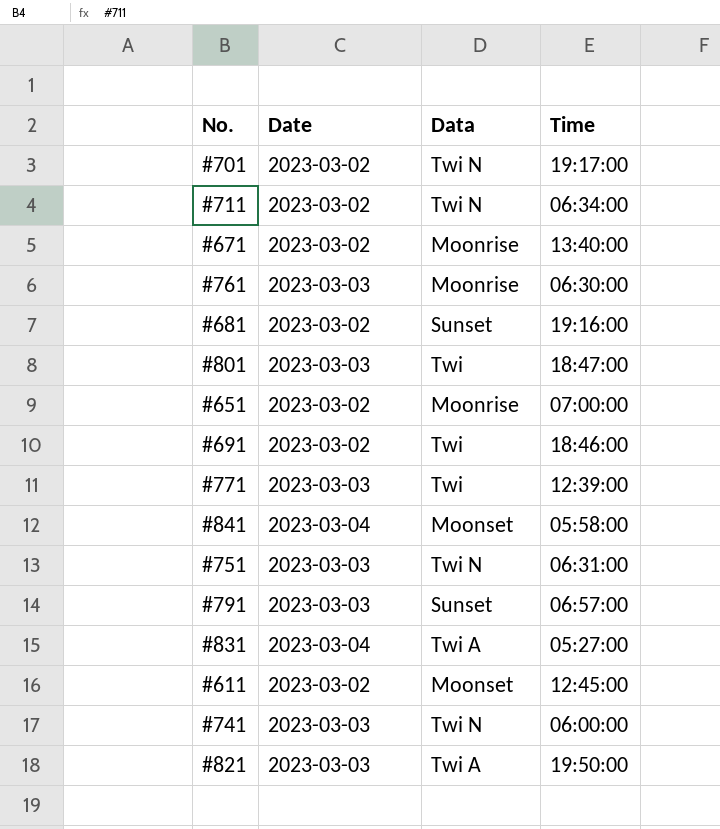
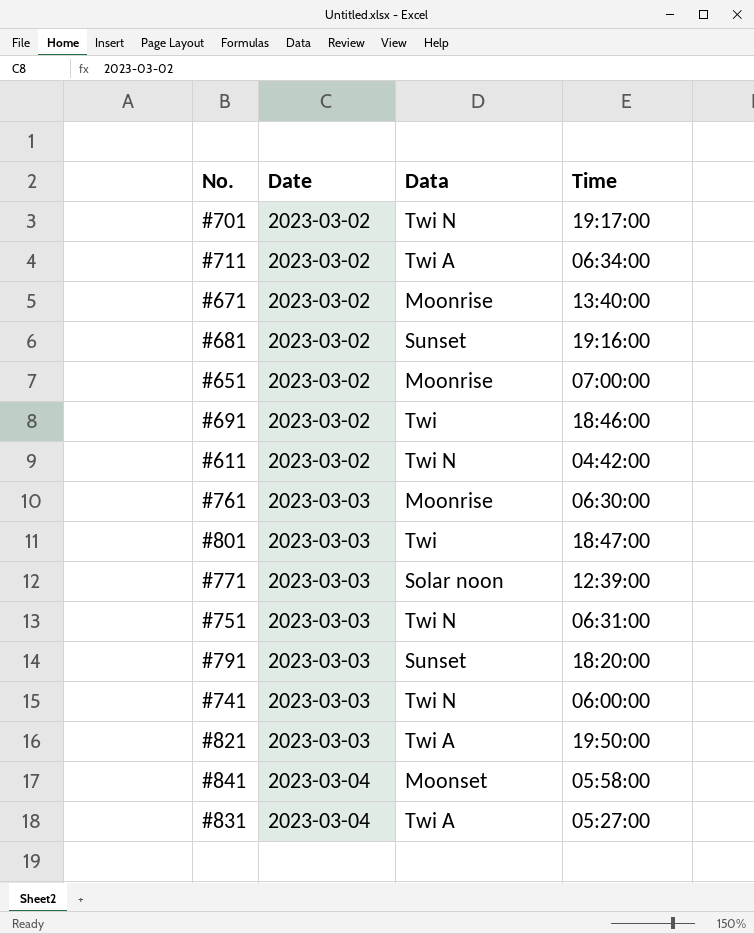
row order: none -> Date ascending
#711 | Data: Twi N -> Twi A
#611 | Data: Moonset -> Twi N
#611 | Time: 12:45:00 -> 04:42:00
#771 | Data: Twi -> Solar noon
#791 | Time: 06:57:00 -> 18:20:00

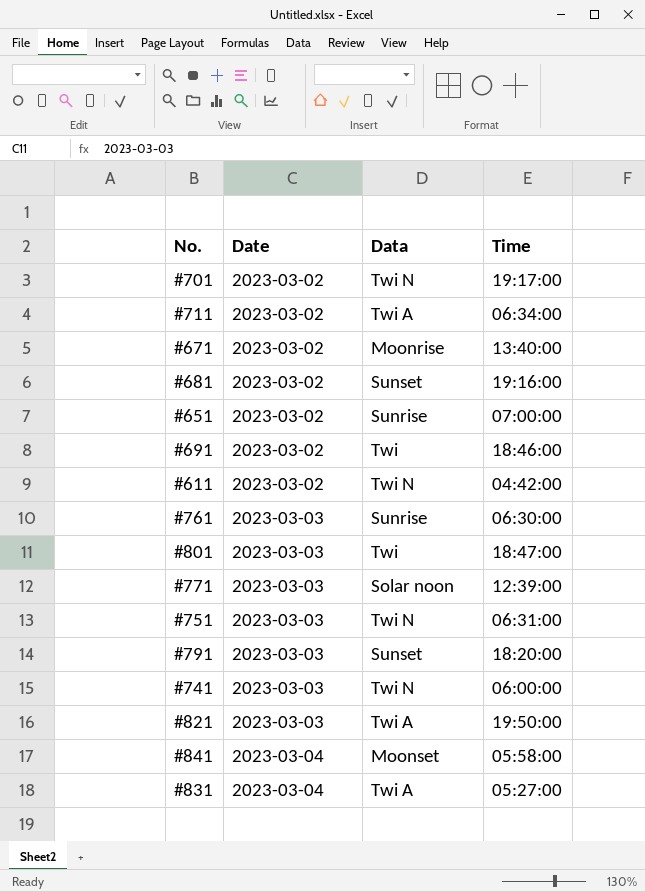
#651 | Data: Moonrise -> Sunrise
#761 | Data: Moonrise -> Sunrise

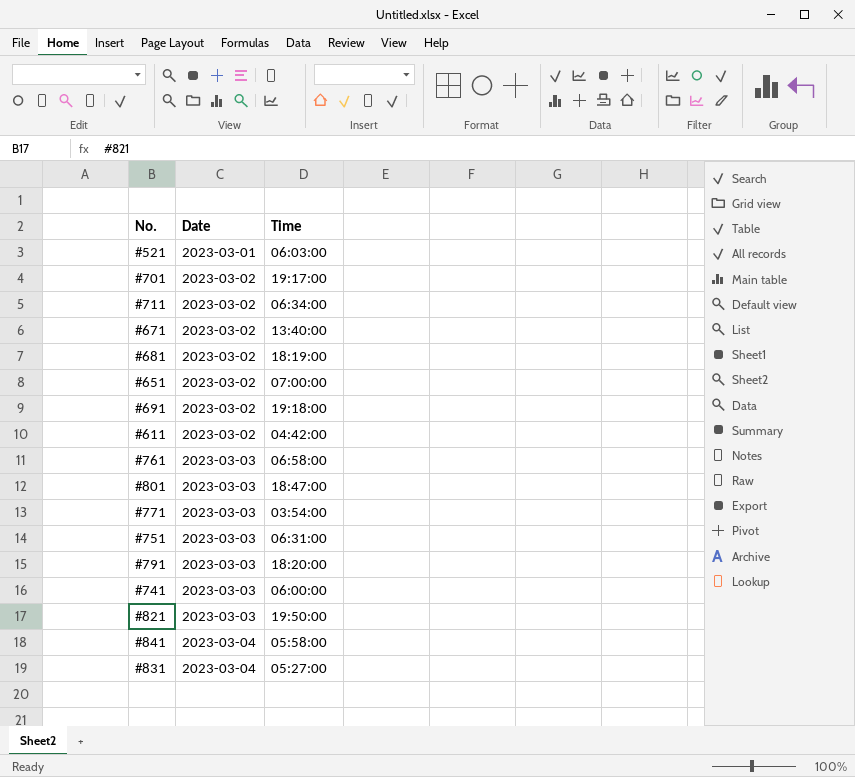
column Data | position: 3 -> none
row #521: none -> 2023-03-01 | 06:03:00
#681 | Time: 19:16:00 -> 18:19:00
#691 | Time: 18:46:00 -> 19:18:00
#761 | Time: 06:30:00 -> 06:58:00
#771 | Time: 12:39:00 -> 03:54:00

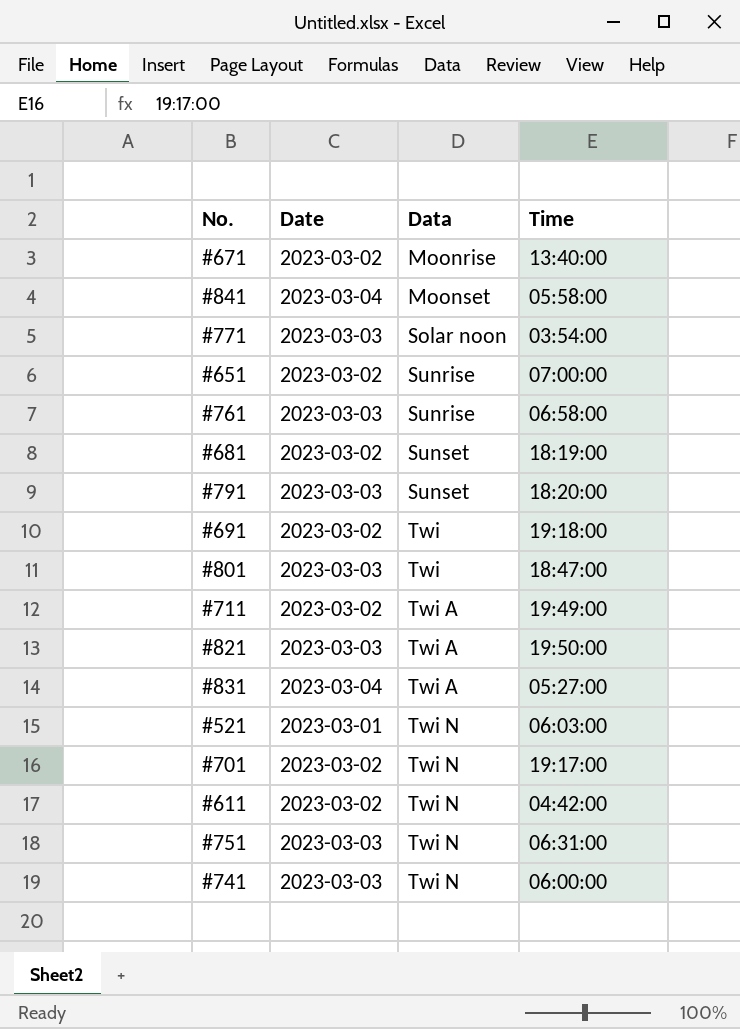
row order: Date ascending -> Data ascending
column Data | position: none -> 3
#711 | Time: 06:34:00 -> 19:49:00

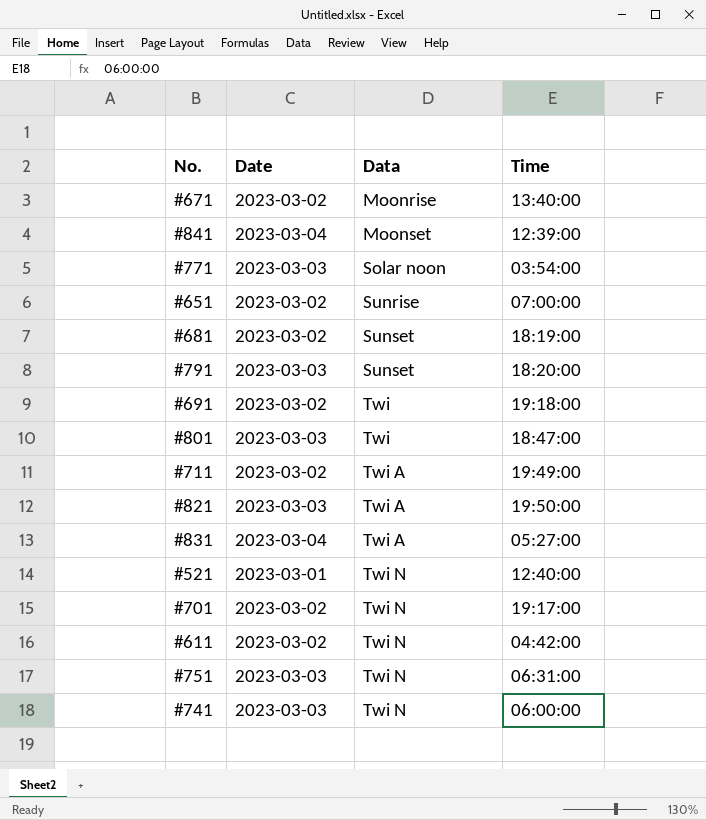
row #761: 2023-03-03 | Sunrise | 06:58:00 -> none
#841 | Time: 05:58:00 -> 12:39:00
#521 | Time: 06:03:00 -> 12:40:00

